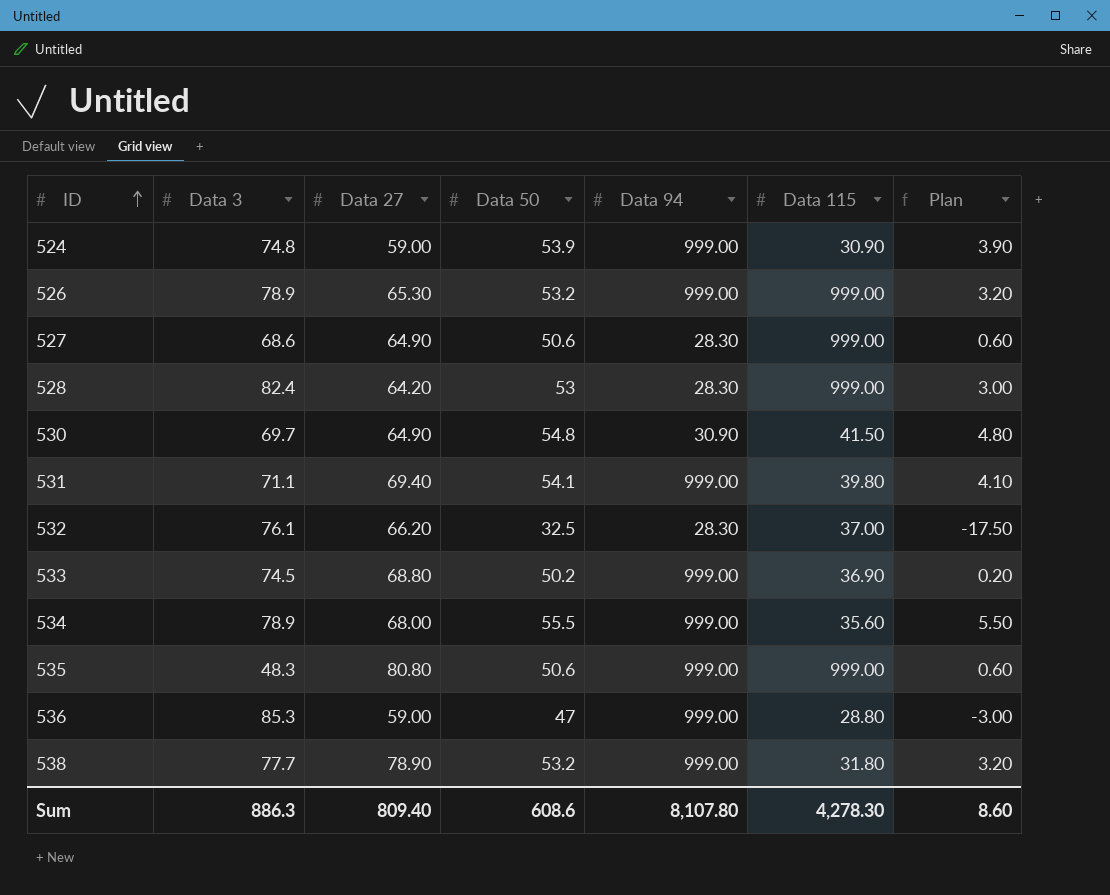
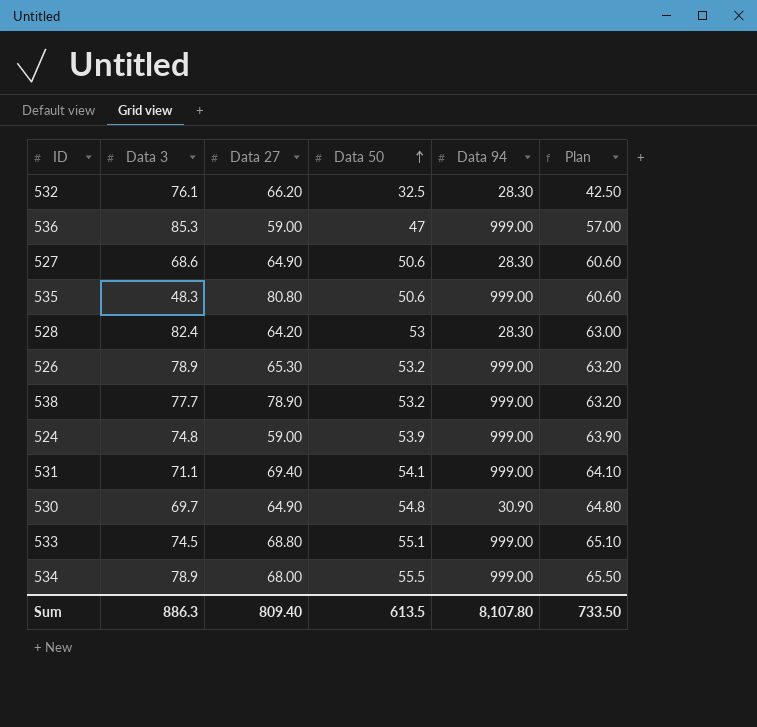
row order: ID ascending -> Data 50 ascending
column Data 115 | position: 6 -> none
column Plan | formula: [Data 50] - 50 -> [Data 50] + 10
533 | Data 50: 50.2 -> 55.1
Sum | Data 50: 608.6 -> 613.5
Sum | Plan: 8.60 -> 733.50

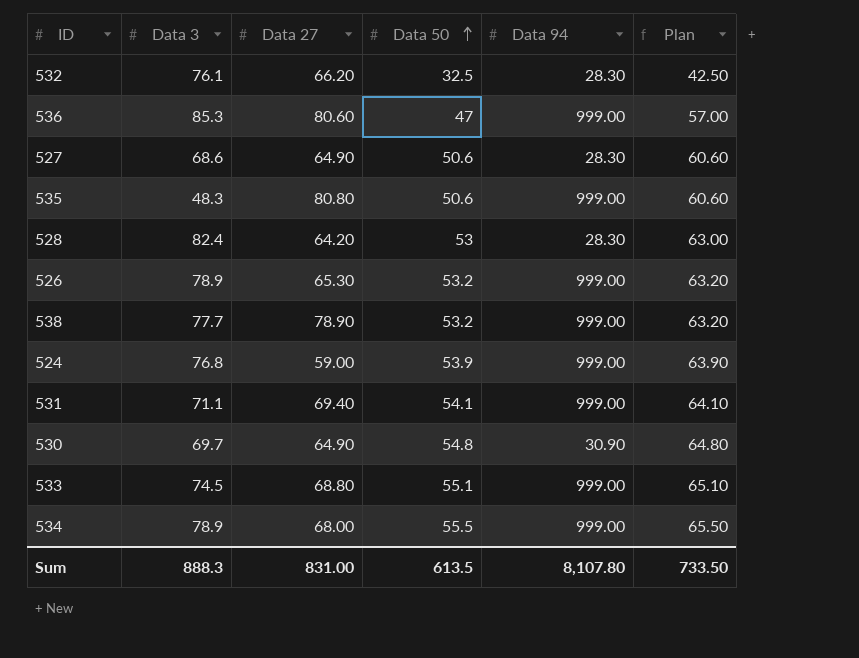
536 | Data 27: 59.00 -> 80.60
524 | Data 3: 74.8 -> 76.8
Sum | Data 3: 886.3 -> 888.3
Sum | Data 27: 809.40 -> 831.00

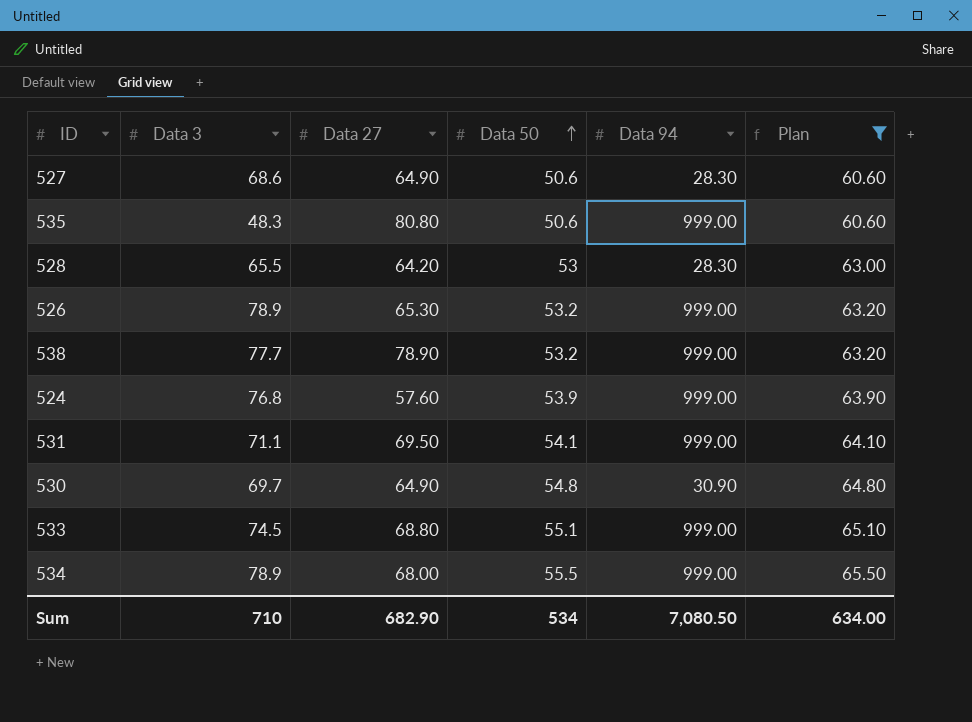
filter: none -> Plan >= 60.60
528 | Data 3: 82.4 -> 65.5
524 | Data 27: 59.00 -> 57.60
531 | Data 27: 69.40 -> 69.50
Sum | Data 3: 888.3 -> 710
Sum | Data 27: 831.00 -> 682.90
Sum | Data 50: 613.5 -> 534
Sum | Data 94: 8,107.80 -> 7,080.50
Sum | Plan: 733.50 -> 634.00

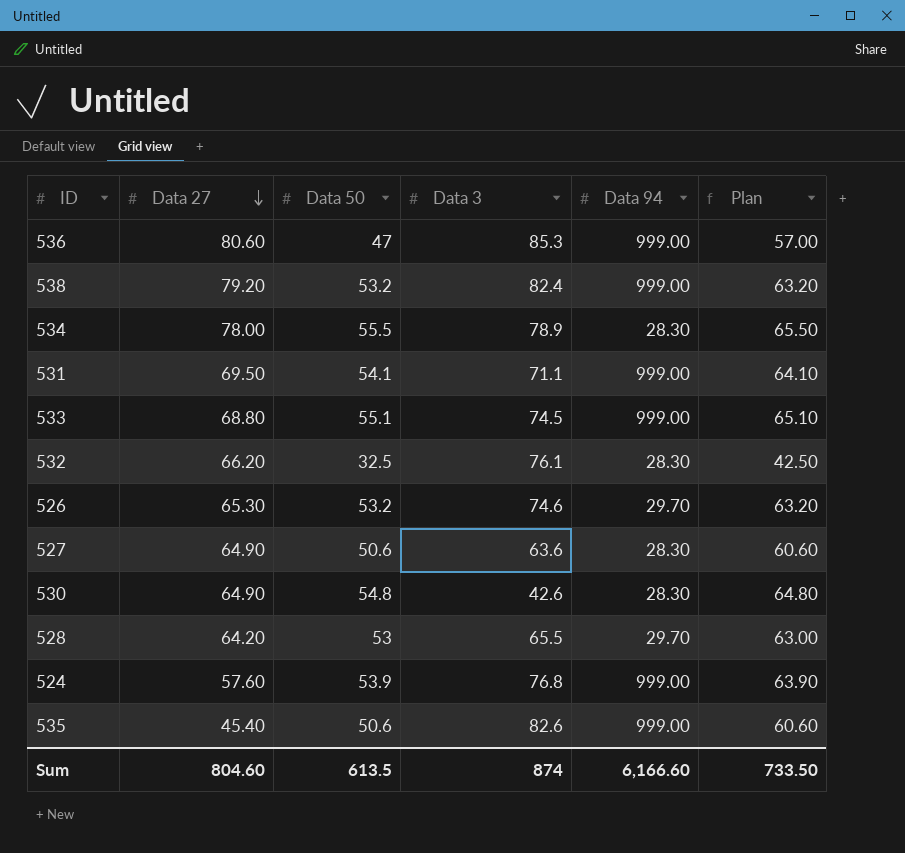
filter: Plan >= 60.60 -> none
row order: Data 50 ascending -> Data 27 descending
column Data 3 | position: 2 -> 4
538 | Data 27: 78.90 -> 79.20
538 | Data 3: 77.7 -> 82.4
534 | Data 27: 68.00 -> 78.00
534 | Data 94: 999.00 -> 28.30
526 | Data 3: 78.9 -> 74.6
526 | Data 94: 999.00 -> 29.70
527 | Data 3: 68.6 -> 63.6
530 | Data 3: 69.7 -> 42.6
530 | Data 94: 30.90 -> 28.30
528 | Data 94: 28.30 -> 29.70
535 | Data 27: 80.80 -> 45.40
535 | Data 3: 48.3 -> 82.6
Sum | Data 27: 682.90 -> 804.60
Sum | Data 50: 534 -> 613.5
Sum | Data 3: 710 -> 874
Sum | Data 94: 7,080.50 -> 6,166.60
Sum | Plan: 634.00 -> 733.50

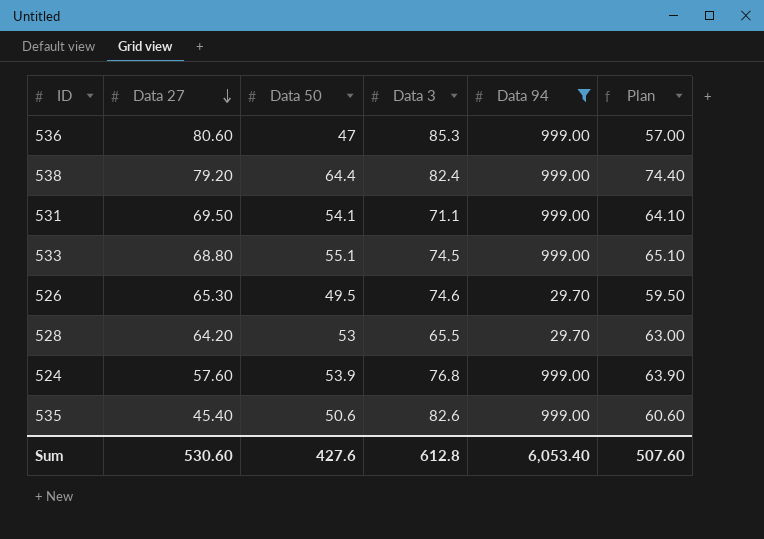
filter: none -> Data 94 != 28.30
538 | Data 50: 53.2 -> 64.4
538 | Plan: 63.20 -> 74.40
526 | Data 50: 53.2 -> 49.5
526 | Plan: 63.20 -> 59.50
Sum | Data 27: 804.60 -> 530.60
Sum | Data 50: 613.5 -> 427.6
Sum | Data 3: 874 -> 612.8
Sum | Data 94: 6,166.60 -> 6,053.40
Sum | Plan: 733.50 -> 507.60

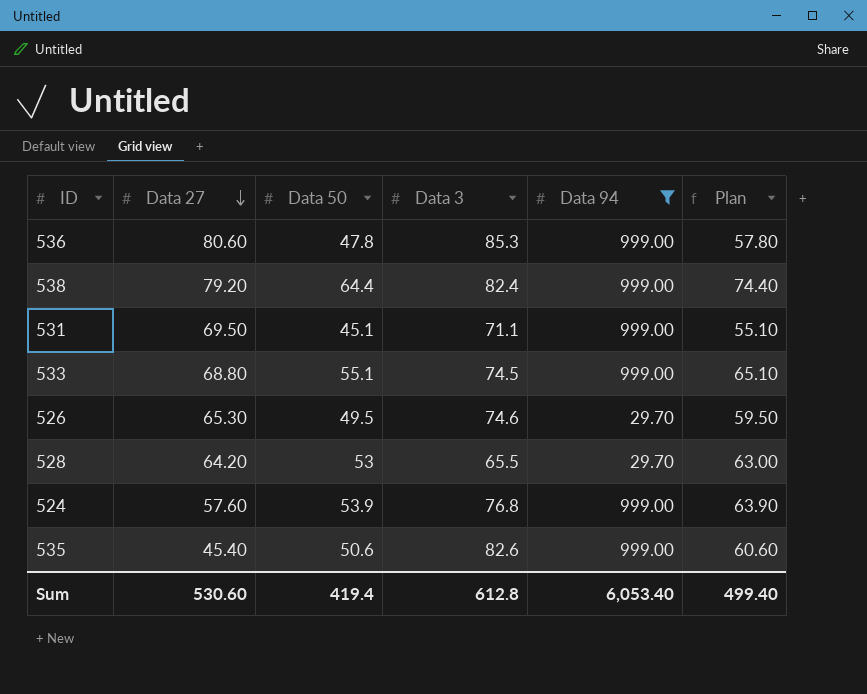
536 | Data 50: 47 -> 47.8
536 | Plan: 57.00 -> 57.80
531 | Data 50: 54.1 -> 45.1
531 | Plan: 64.10 -> 55.10
Sum | Data 50: 427.6 -> 419.4
Sum | Plan: 507.60 -> 499.40

